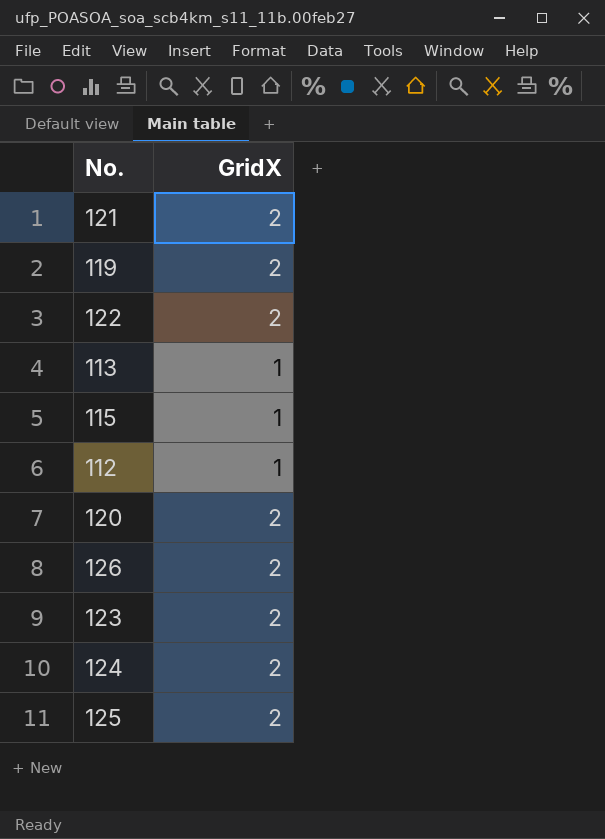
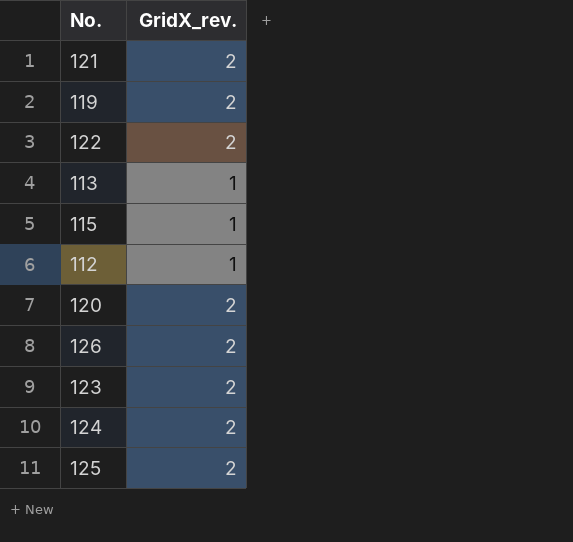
column name: GridX -> GridX_rev.

